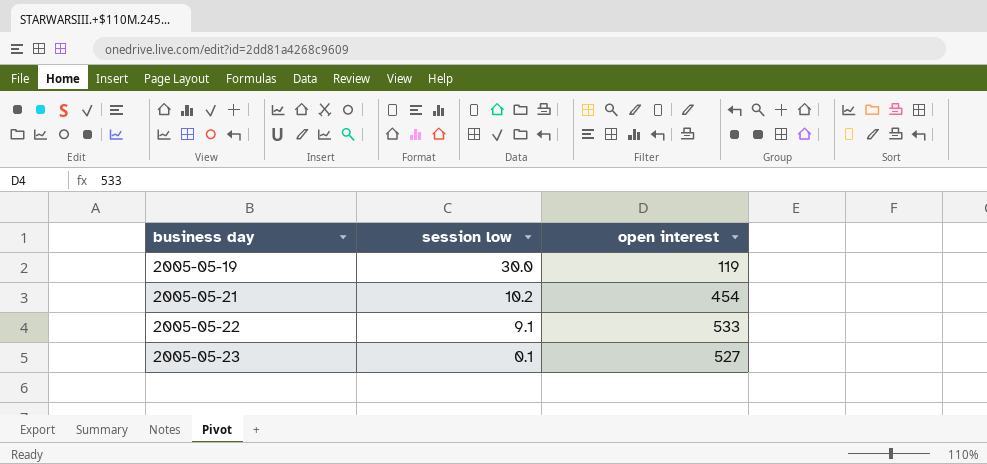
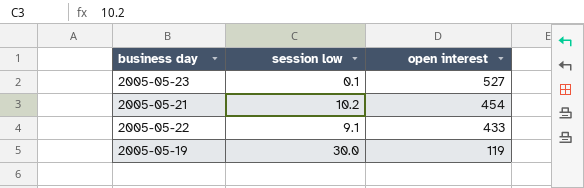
row order: business day ascending -> open interest descending
2005-05-22 | open interest: 533 -> 433

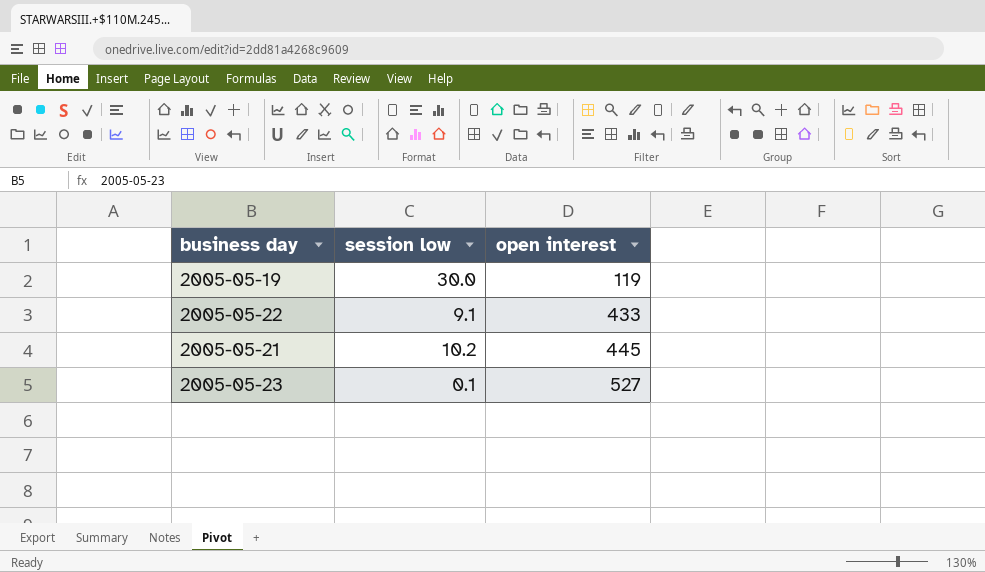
row order: open interest descending -> open interest ascending
2005-05-21 | open interest: 454 -> 445

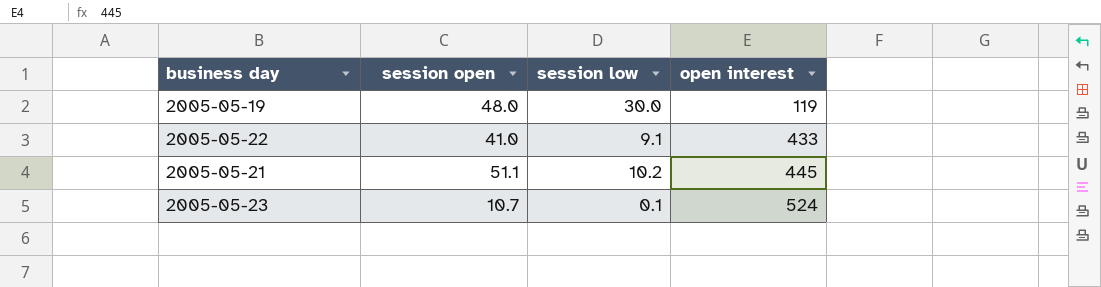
column session open | position: none -> 2
2005-05-23 | open interest: 527 -> 524

